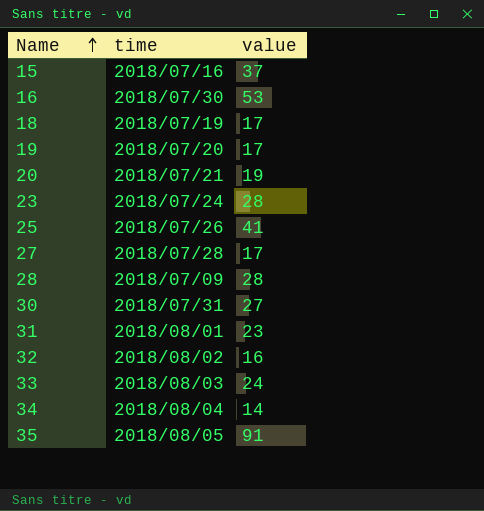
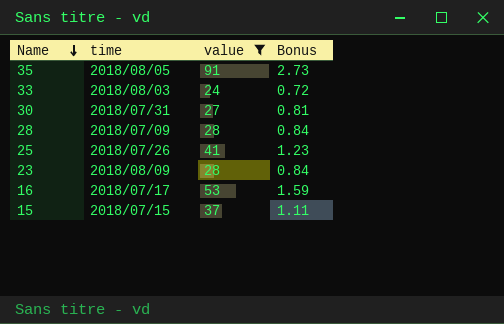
filter: none -> value >= 24
row order: Name ascending -> Name descending
column Bonus | formula: none -> [value] * 0.03
23 | time: 2018/07/24 -> 2018/08/09
16 | time: 2018/07/30 -> 2018/07/17
15 | time: 2018/07/16 -> 2018/07/15

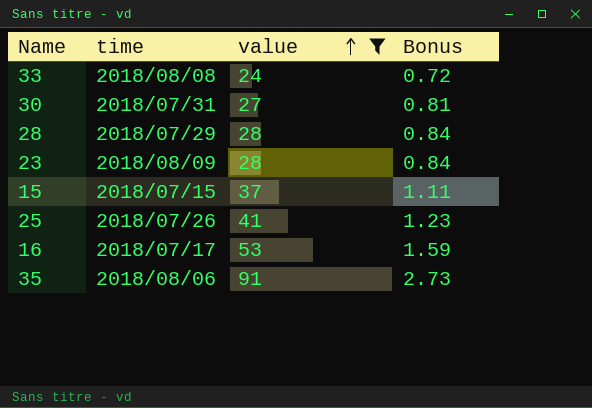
row order: Name descending -> value ascending
33 | time: 2018/08/03 -> 2018/08/08
28 | time: 2018/07/09 -> 2018/07/29
35 | time: 2018/08/05 -> 2018/08/06

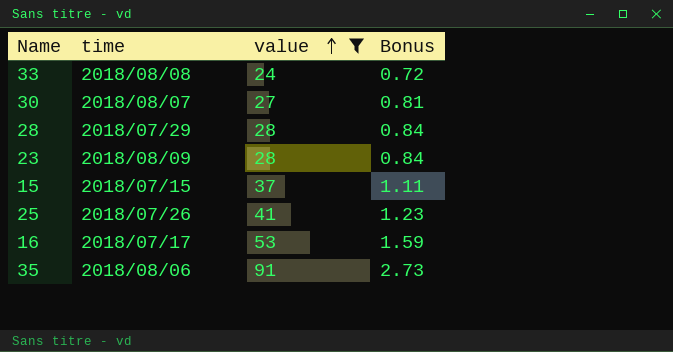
30 | time: 2018/07/31 -> 2018/08/07

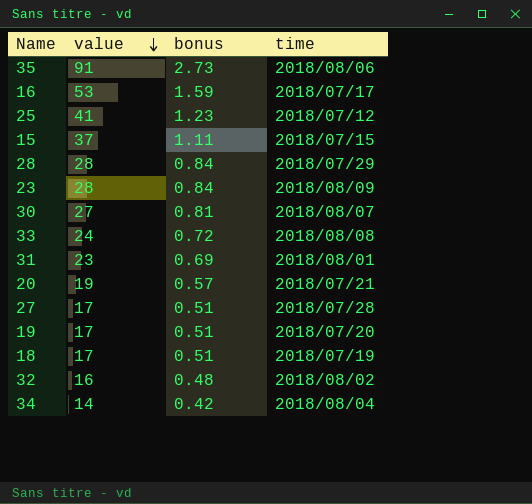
filter: value >= 24 -> none
row order: value ascending -> value descending
column name: Bonus -> bonus
column time | position: 2 -> 4
25 | time: 2018/07/26 -> 2018/07/12

